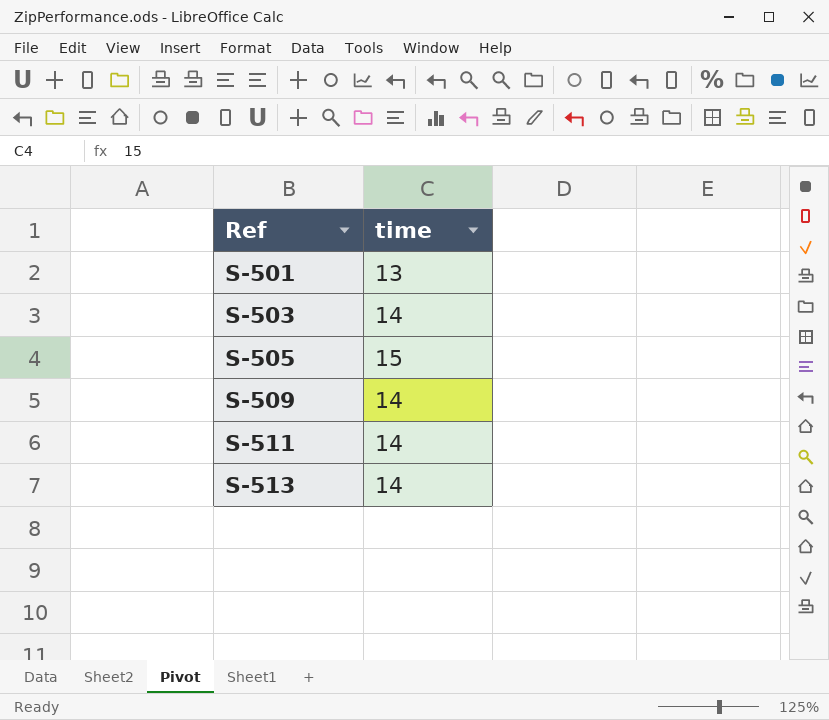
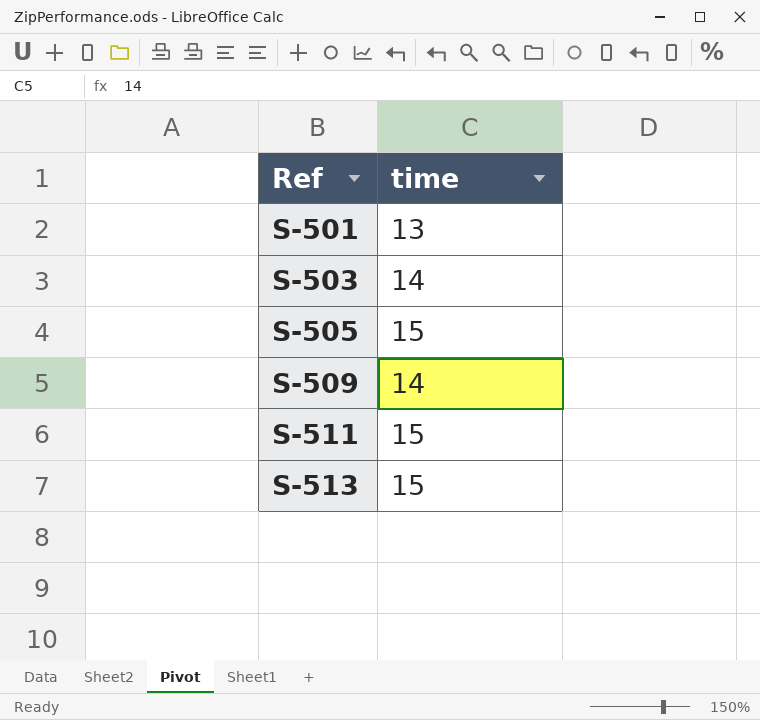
S-511 | time: 14 -> 15
S-513 | time: 14 -> 15

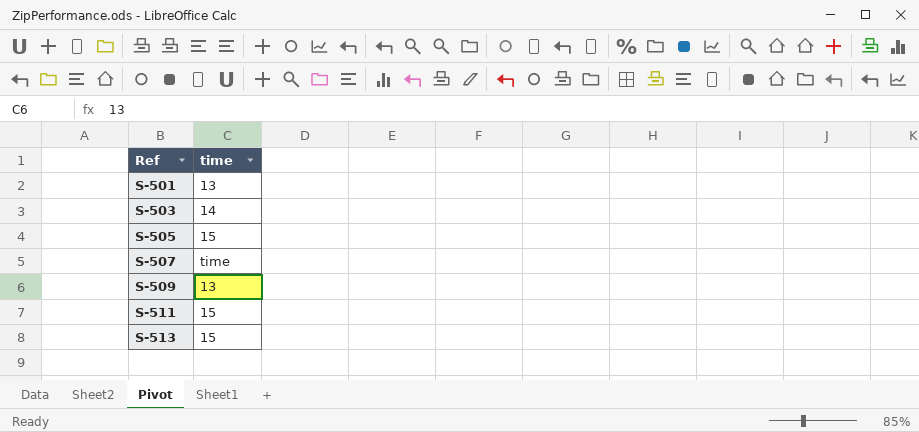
row S-507: none -> time
S-509 | time: 14 -> 13

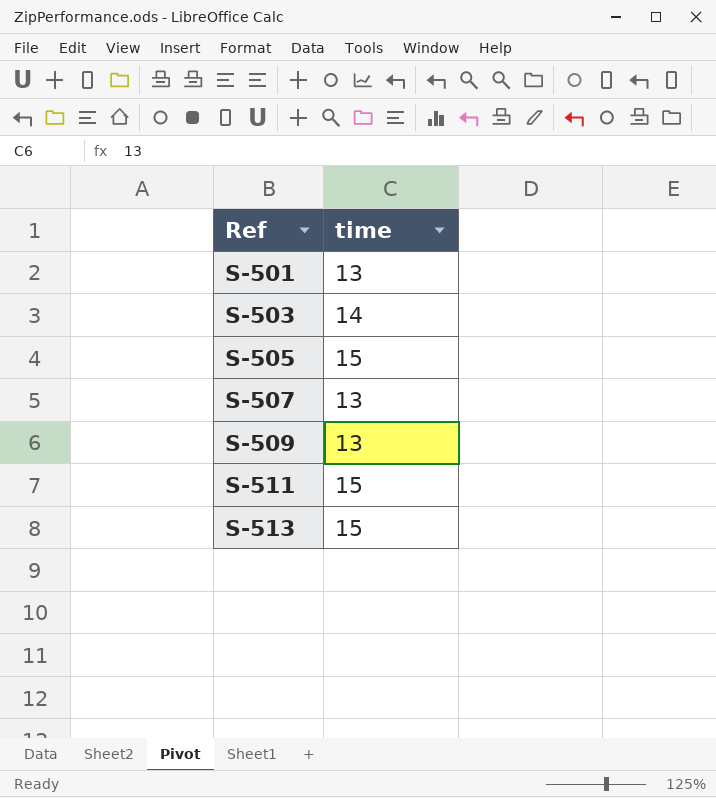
S-507 | time: time -> 13

